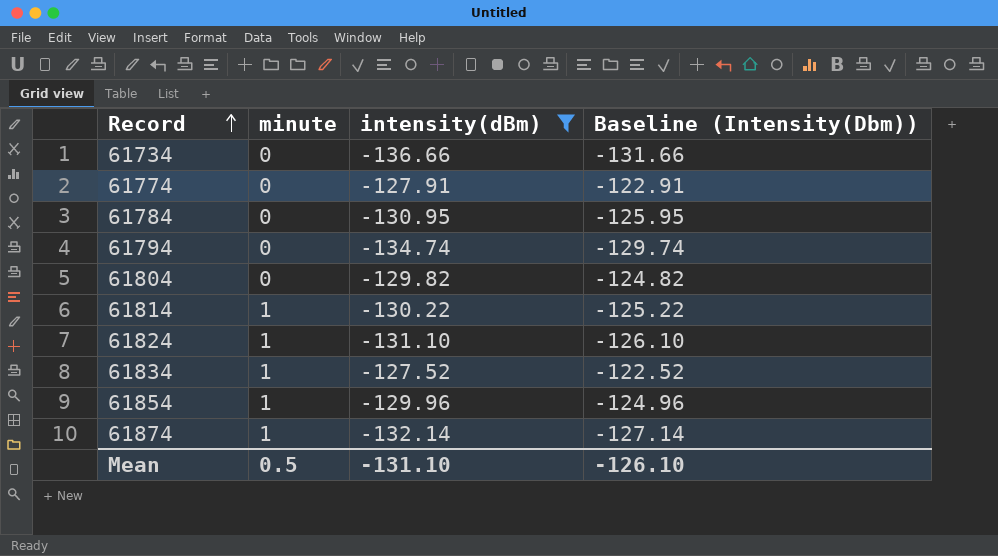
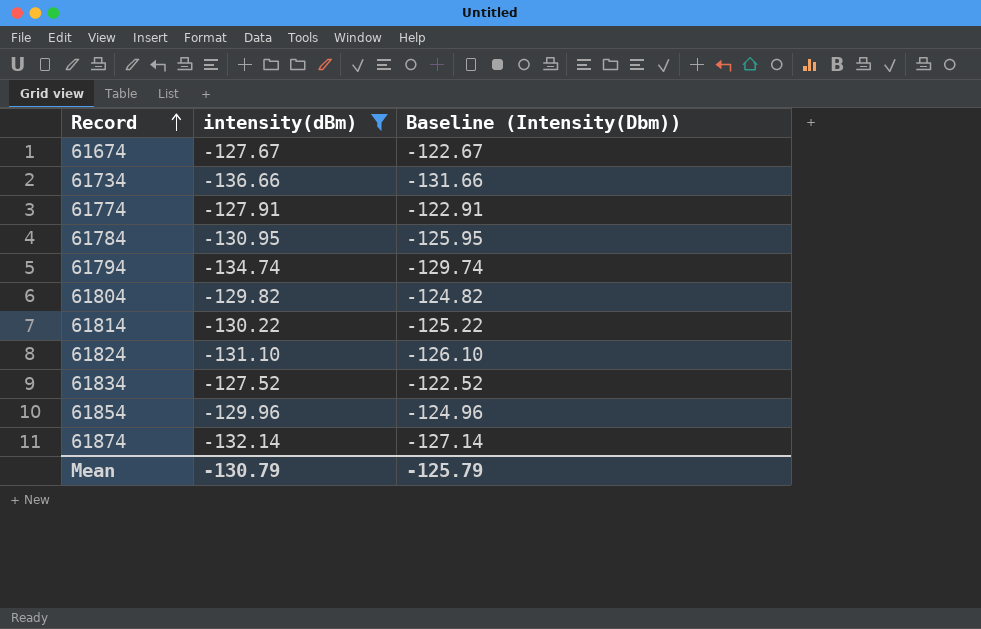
column minute | position: 2 -> none
row 61674: none -> -127.67 | -122.67
Mean | intensity(dBm): -131.10 -> -130.79
Mean | Baseline (Intensity(Dbm)): -126.10 -> -125.79

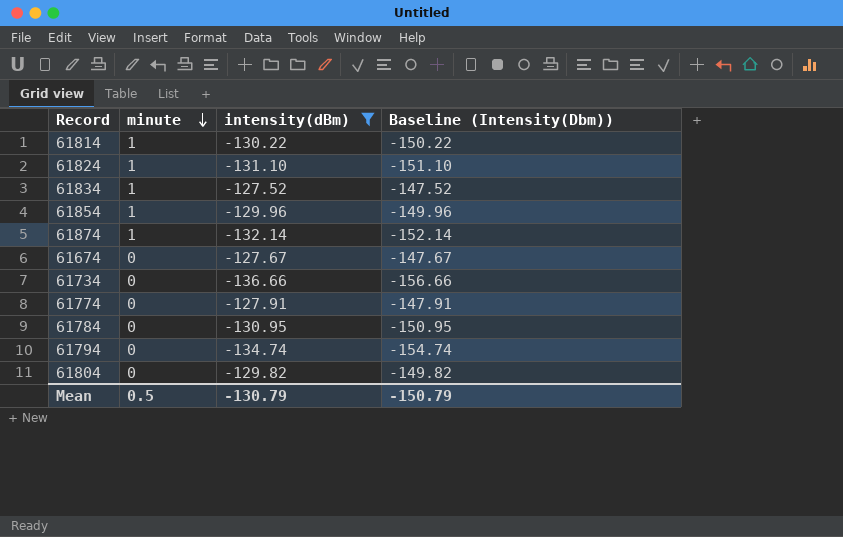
row order: Record ascending -> minute descending
column minute | position: none -> 2
column Baseline (Intensity(Dbm)) | formula: [intensity(dBm)] + 5 -> [intensity(dBm)] - 20
Mean | Baseline (Intensity(Dbm)): -125.79 -> -150.79

